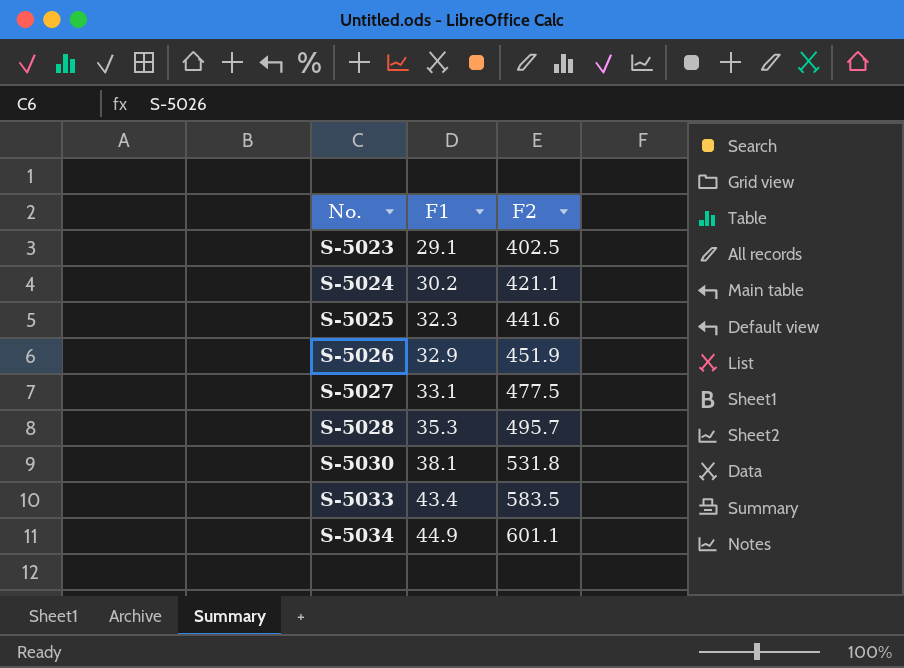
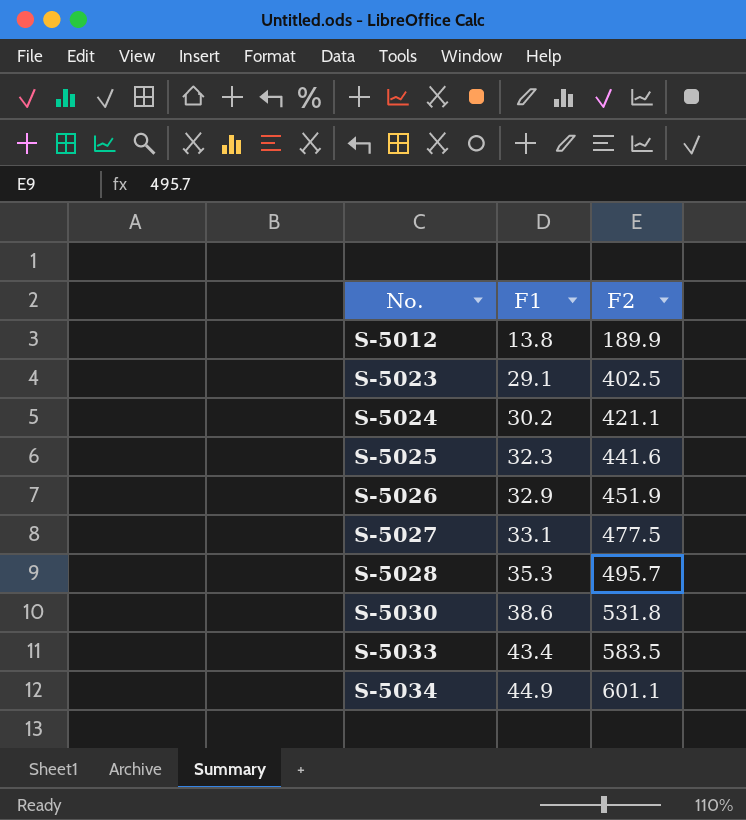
row S-5012: none -> 13.8 | 189.9
S-5030 | F1: 38.1 -> 38.6

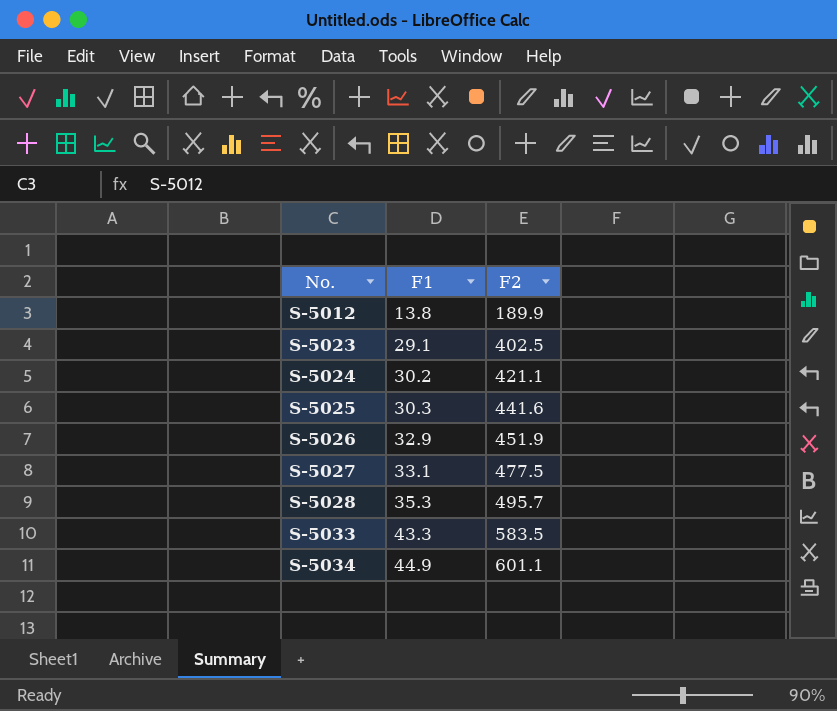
row S-5030: 38.6 | 531.8 -> none
S-5025 | F1: 32.3 -> 30.3
S-5033 | F1: 43.4 -> 43.3

